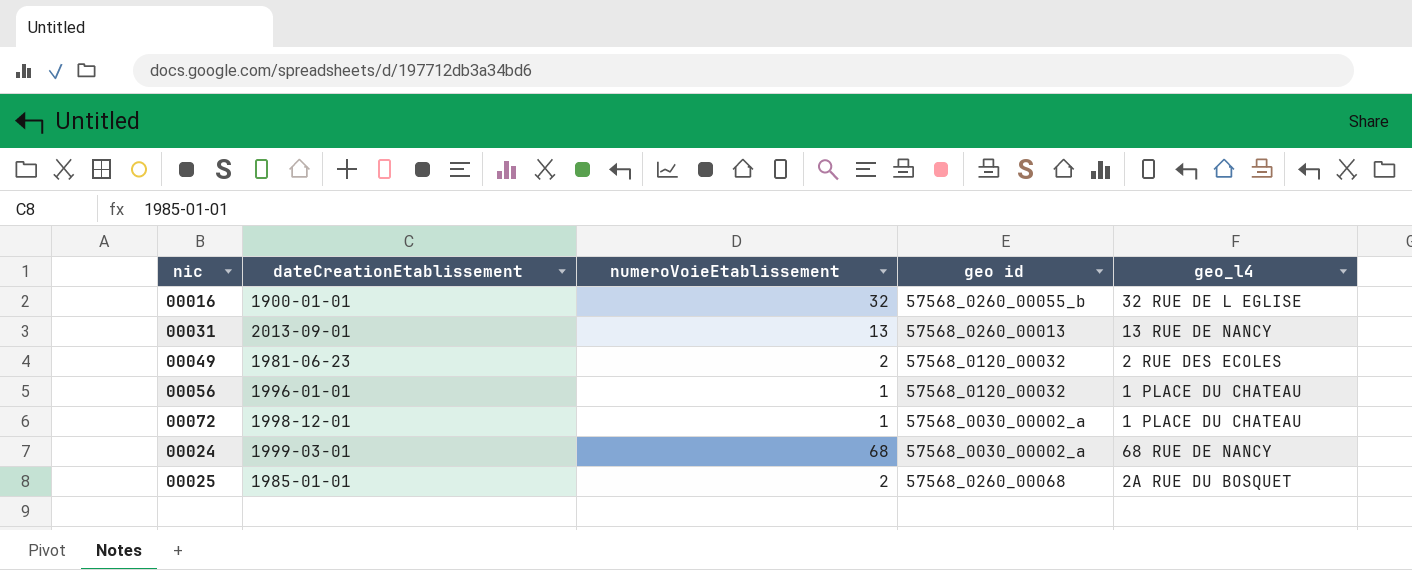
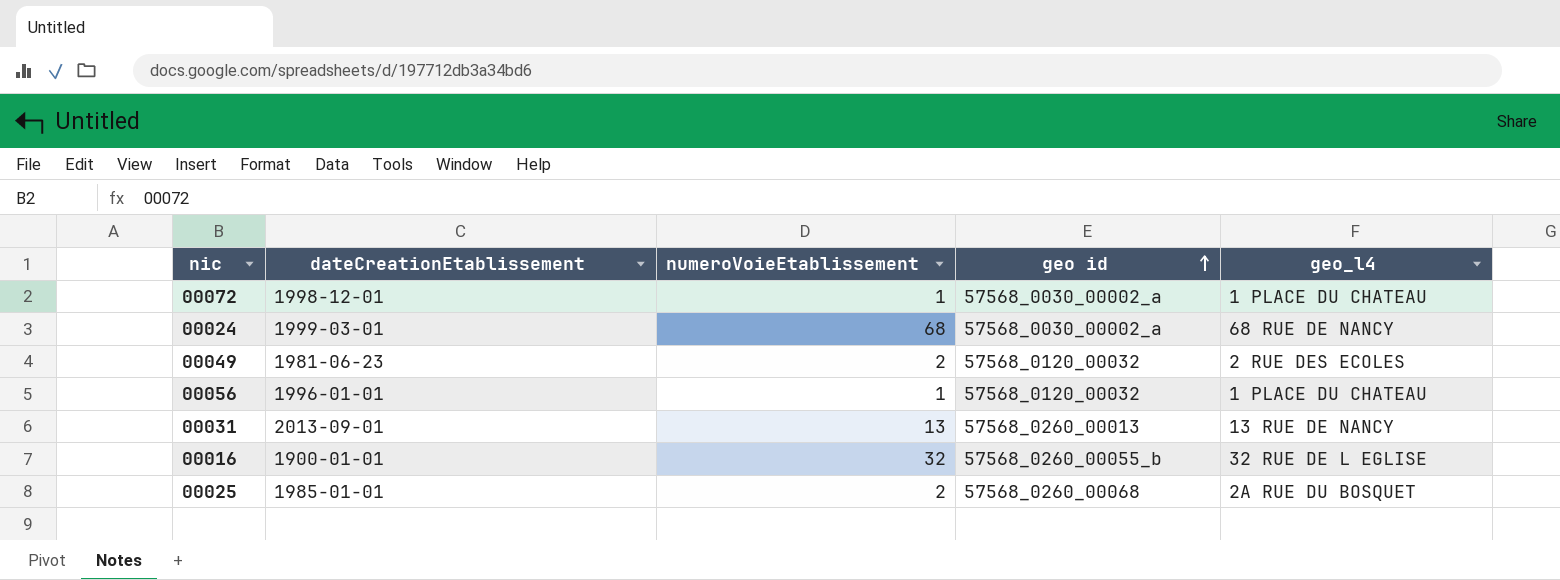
row order: none -> geo id ascending

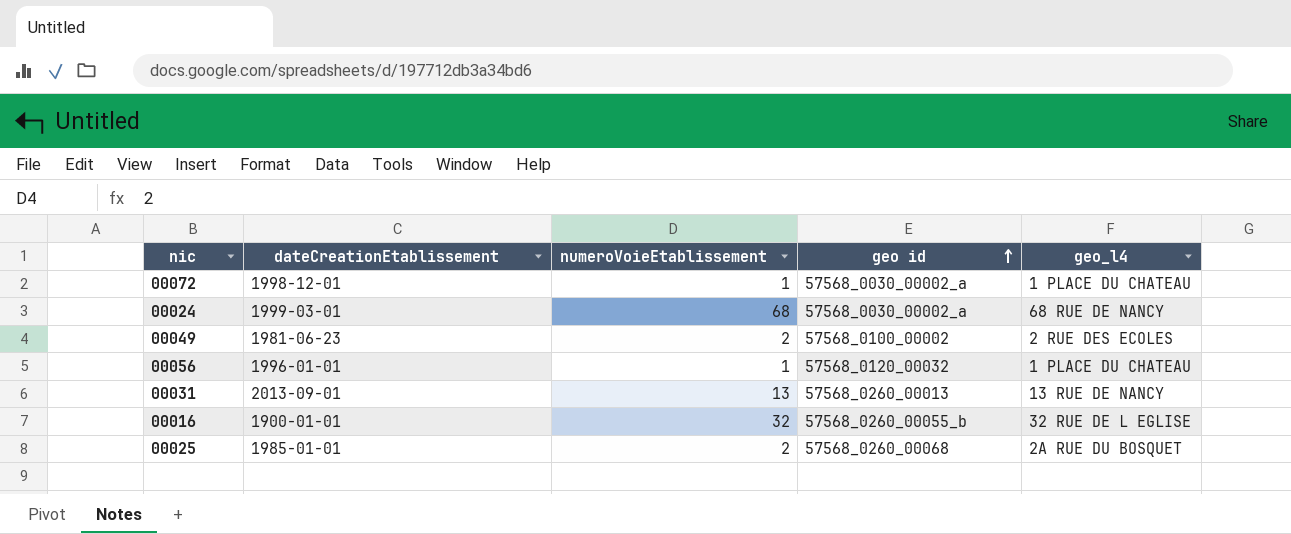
00049 | geo id: 57568_0120_00032 -> 57568_0100_00002

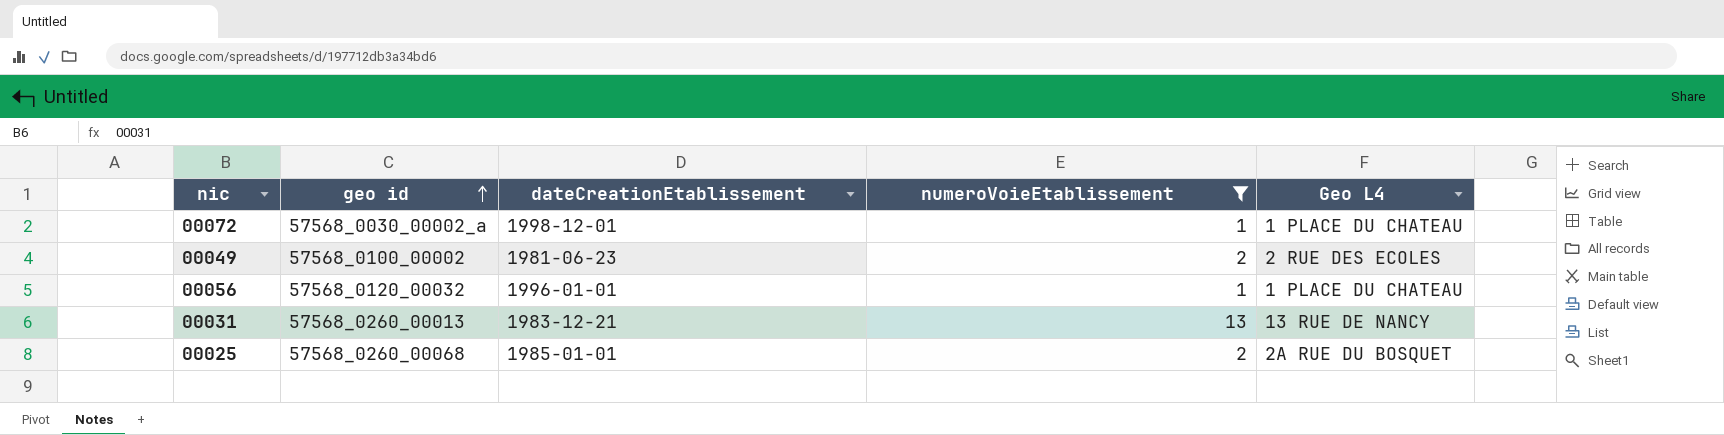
filter: none -> numeroVoieEtablissement <= 13
column geo id | position: 4 -> 2
column name: geo_l4 -> Geo L4
00031 | dateCreationEtablissement: 2013-09-01 -> 1983-12-21

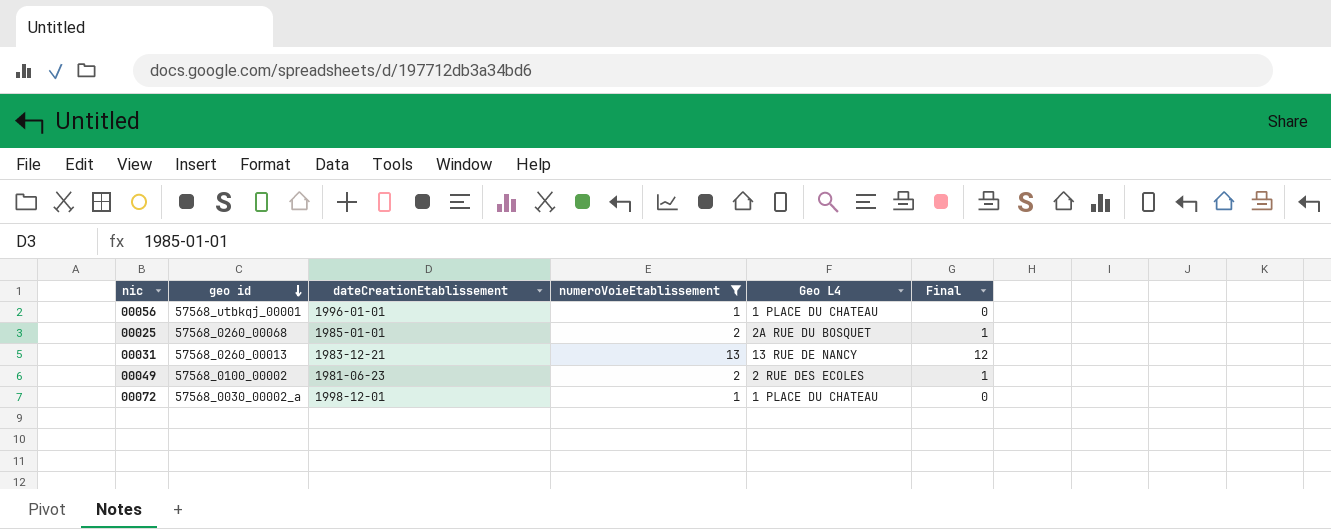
row order: geo id ascending -> geo id descending
column Final | formula: none -> [numeroVoieEtablissement] - 1
00056 | geo id: 57568_0120_00032 -> 57568_utbkqj_00001

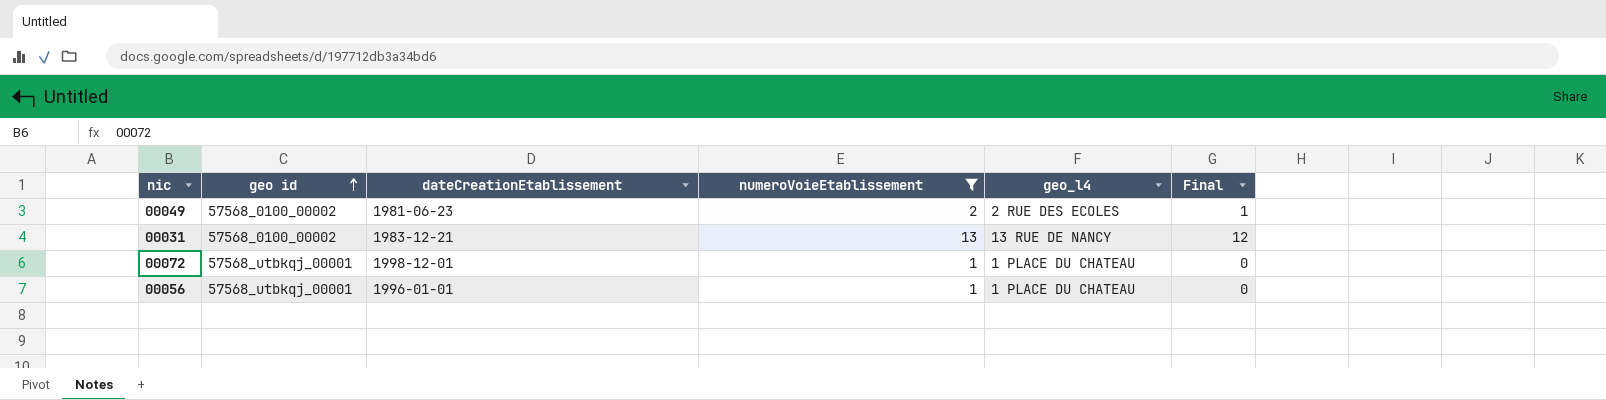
row order: geo id descending -> geo id ascending
column name: Geo L4 -> geo_l4
row 00025: 57568_0260_00068 | 1985-01-01 | 2 | 2A RUE DU BOSQUET | 1 -> none
00031 | geo id: 57568_0260_00013 -> 57568_0100_00002
00072 | geo id: 57568_0030_00002_a -> 57568_utbkqj_00001

